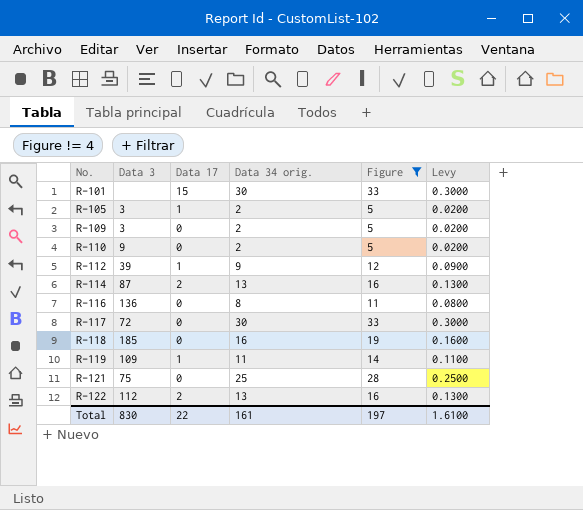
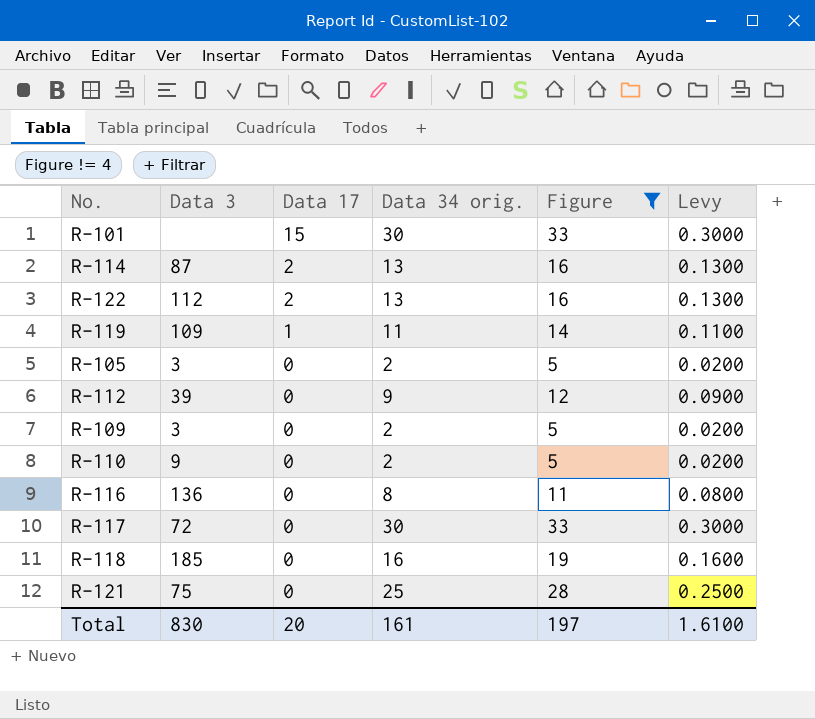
row order: No. ascending -> Data 17 descending
R-105 | Data 17: 1 -> 0
R-112 | Data 17: 1 -> 0
Total | Data 17: 22 -> 20

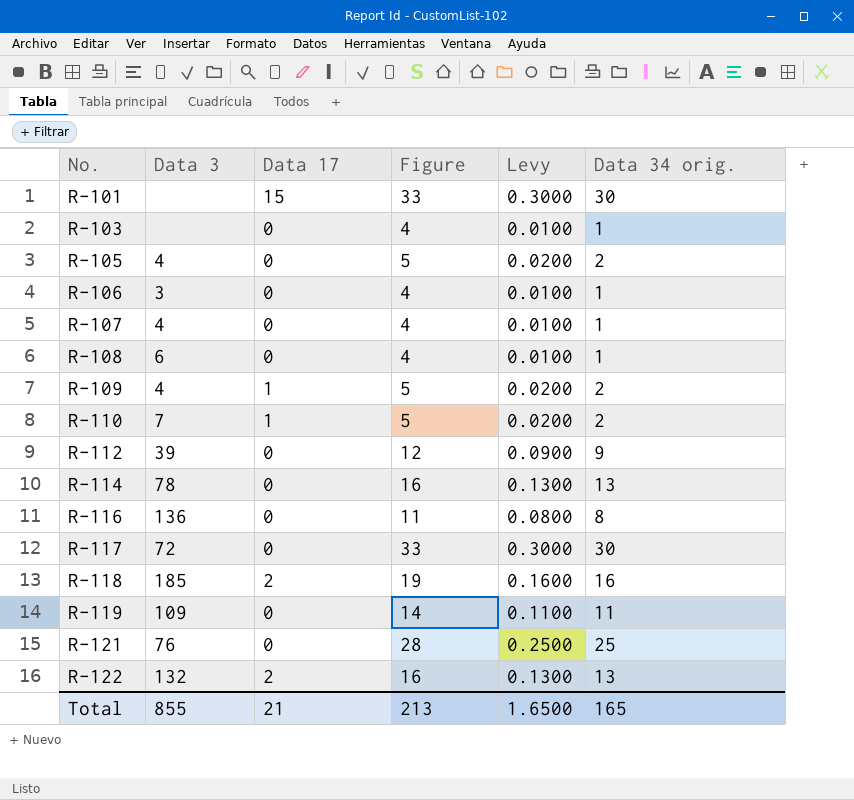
filter: Figure != 4 -> none
row order: Data 17 descending -> No. ascending
column Data 34 orig. | position: 4 -> 6
R-105 | Data 3: 3 -> 4
R-109 | Data 3: 3 -> 4
R-109 | Data 17: 0 -> 1
R-110 | Data 3: 9 -> 7
R-110 | Data 17: 0 -> 1
R-114 | Data 3: 87 -> 78
R-114 | Data 17: 2 -> 0
R-118 | Data 17: 0 -> 2
R-119 | Data 17: 1 -> 0
R-121 | Data 3: 75 -> 76
R-122 | Data 3: 112 -> 132
Total | Data 3: 830 -> 855
Total | Data 17: 20 -> 21
Total | Figure: 197 -> 213
Total | Levy: 1.6100 -> 1.6500
Total | Data 34 orig.: 161 -> 165

